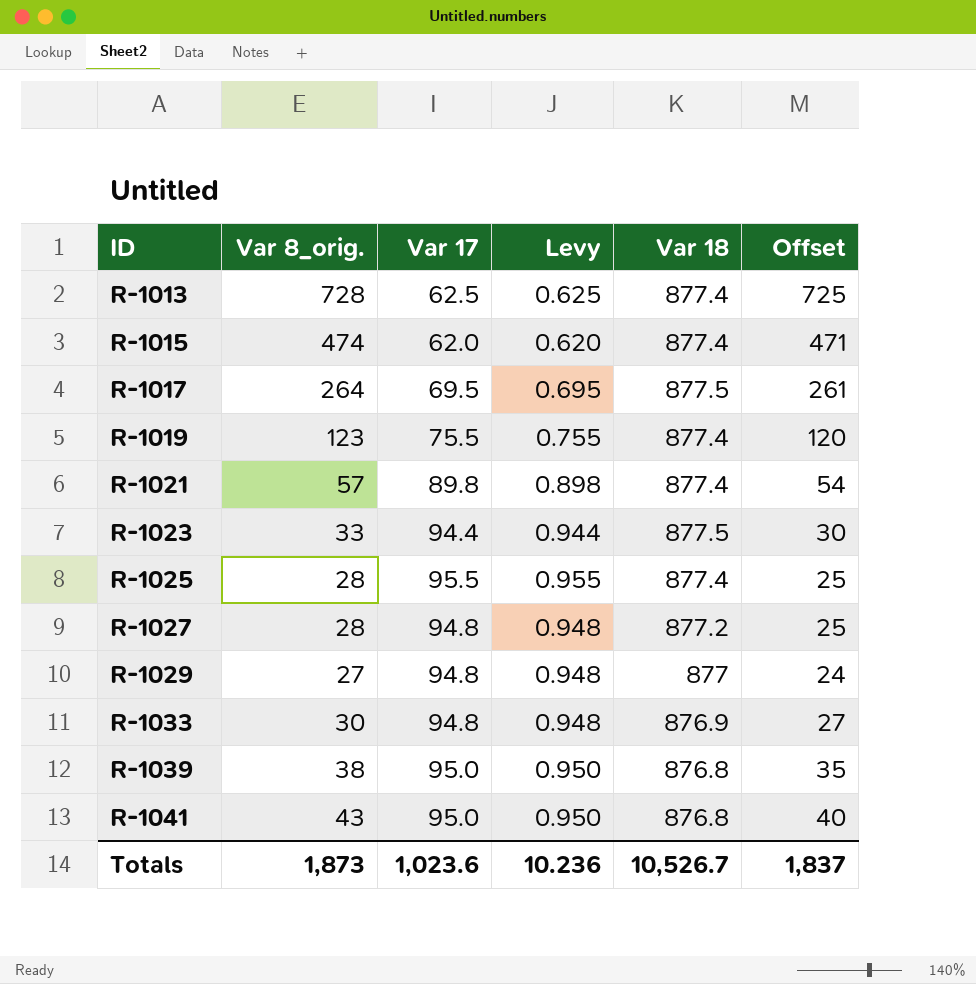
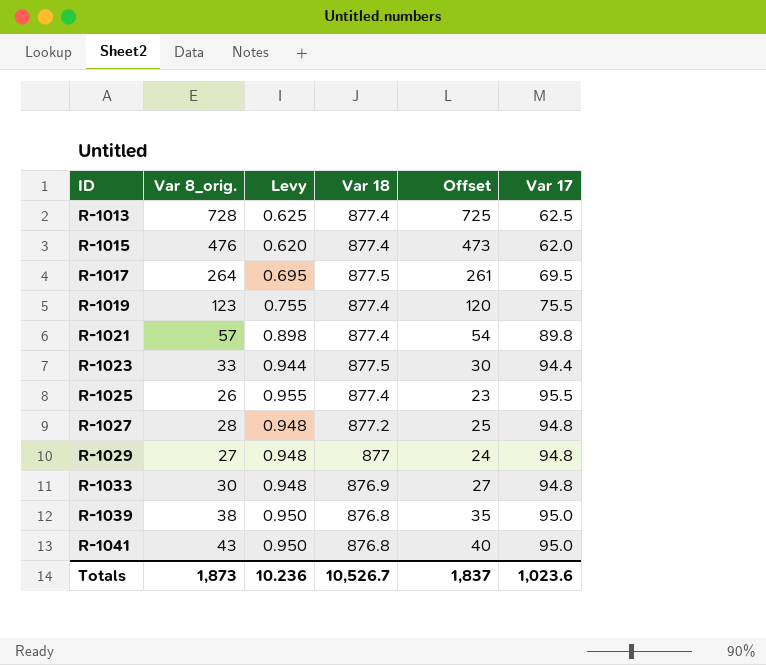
column Var 17 | position: 3 -> 6
R-1015 | Var 8_orig.: 474 -> 476
R-1015 | Offset: 471 -> 473
R-1025 | Var 8_orig.: 28 -> 26
R-1025 | Offset: 25 -> 23

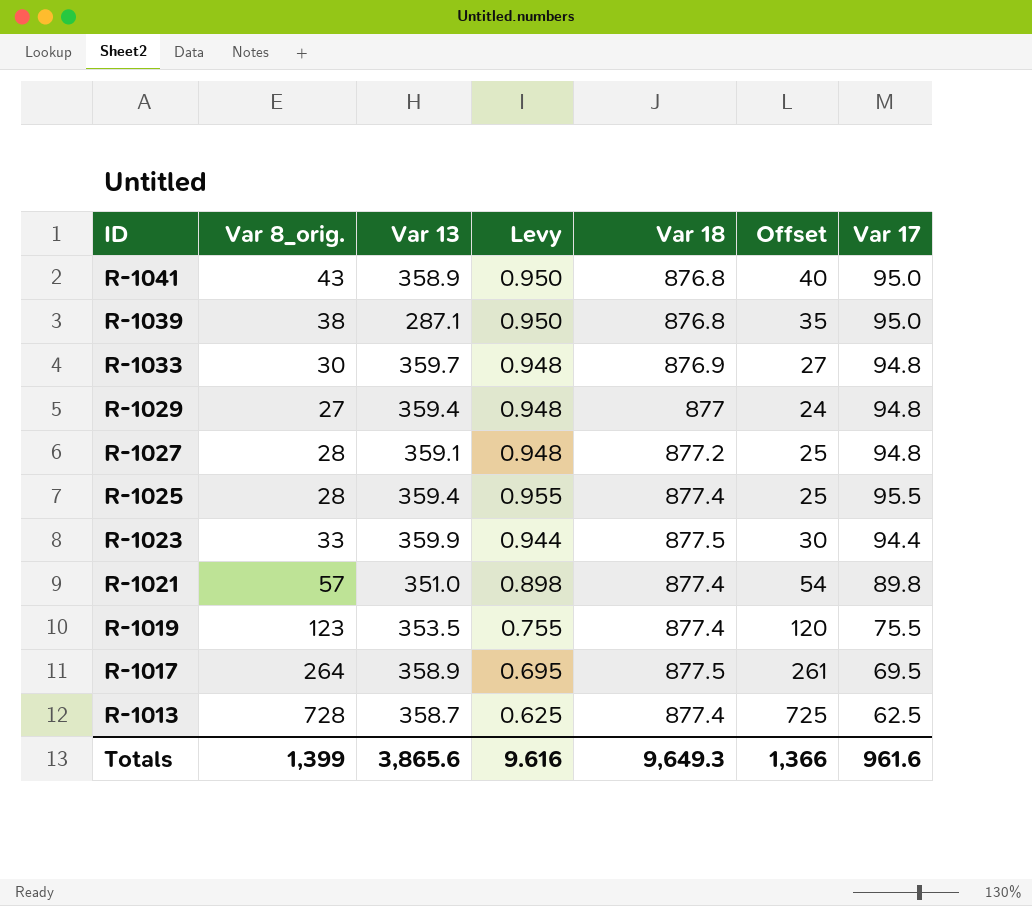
row order: ID ascending -> ID descending
column Var 13 | position: none -> 3
row R-1015: 476 | 0.620 | 877.4 | 473 | 62.0 -> none
R-1025 | Var 8_orig.: 26 -> 28
R-1025 | Offset: 23 -> 25
Totals | Var 8_orig.: 1,873 -> 1,399
Totals | Levy: 10.236 -> 9.616
Totals | Var 18: 10,526.7 -> 9,649.3
Totals | Offset: 1,837 -> 1,366
Totals | Var 17: 1,023.6 -> 961.6

